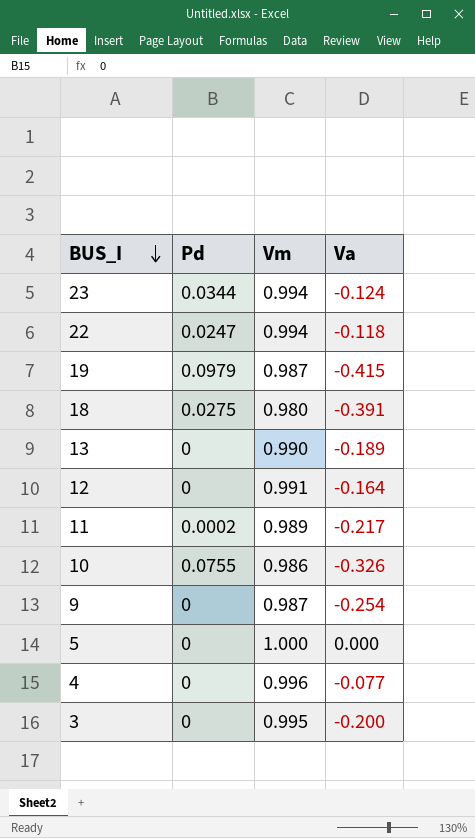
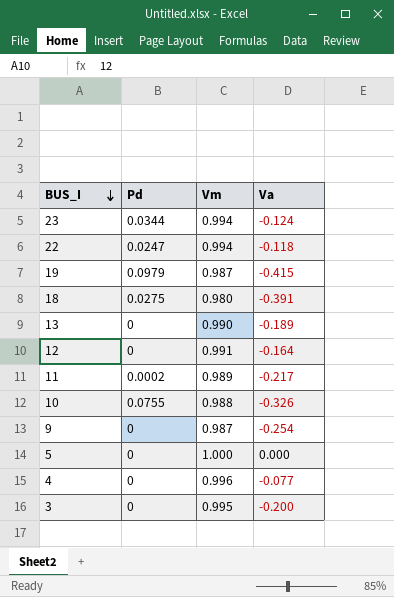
10 | Vm: 0.986 -> 0.988

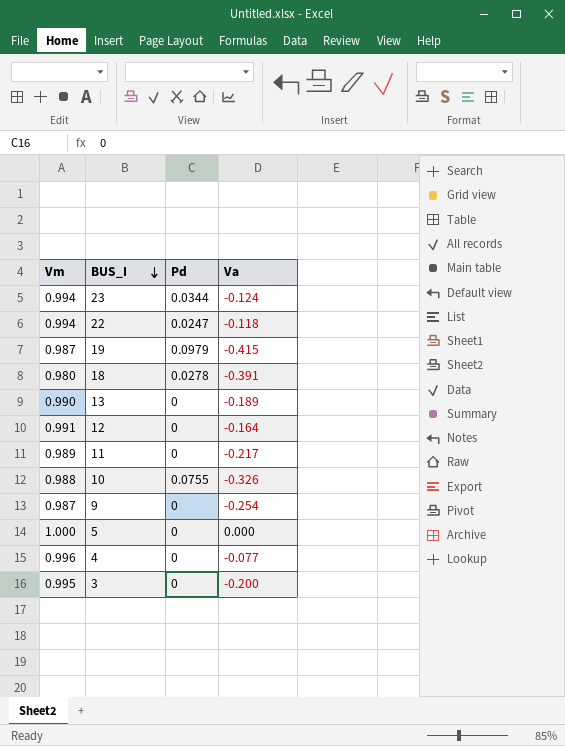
column Vm | position: 3 -> 1
18 | Pd: 0.0275 -> 0.0278
11 | Pd: 0.0002 -> 0

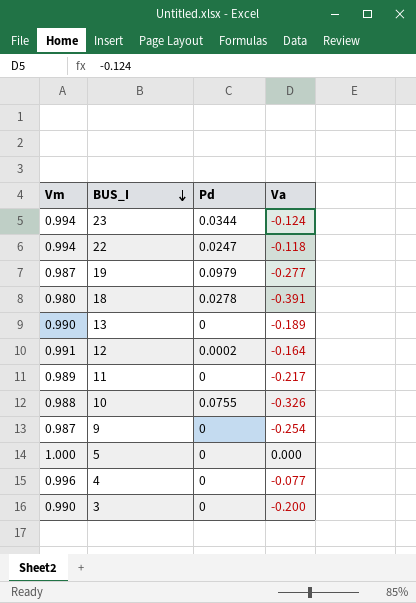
19 | Va: -0.415 -> -0.277
12 | Pd: 0 -> 0.0002
3 | Vm: 0.995 -> 0.990

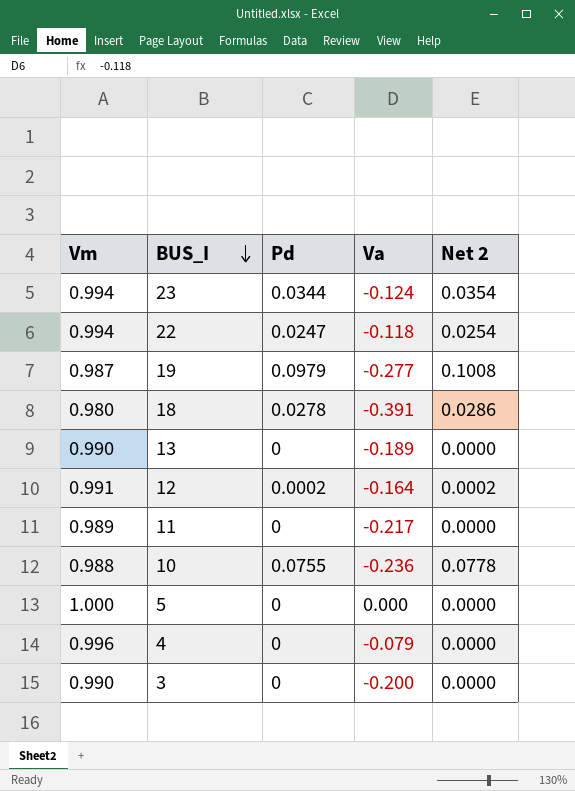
column Net 2 | formula: none -> [Pd] * 1.03
row 9: 0.987 | 0 | -0.254 -> none
10 | Va: -0.326 -> -0.236
4 | Va: -0.077 -> -0.079

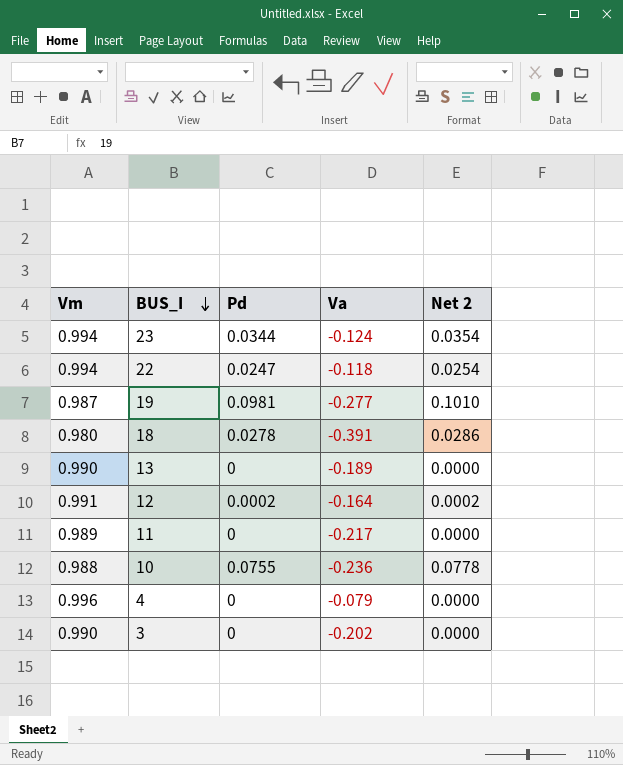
row 5: 1.000 | 0 | 0.000 | 0.0000 -> none
19 | Pd: 0.0979 -> 0.0981
19 | Net 2: 0.1008 -> 0.1010
3 | Va: -0.200 -> -0.202

